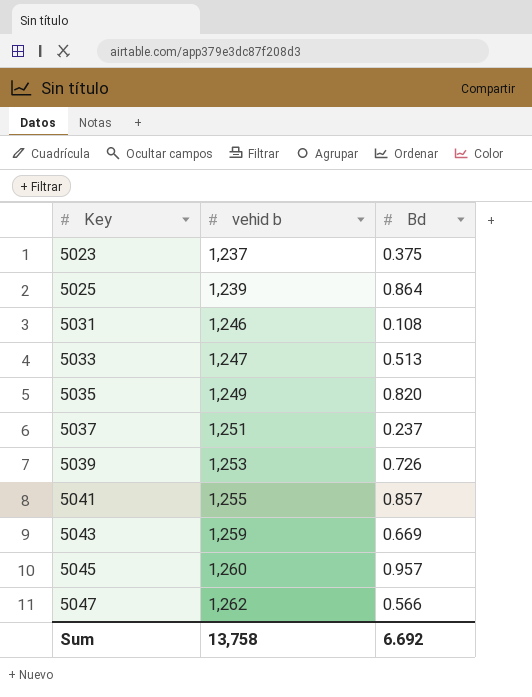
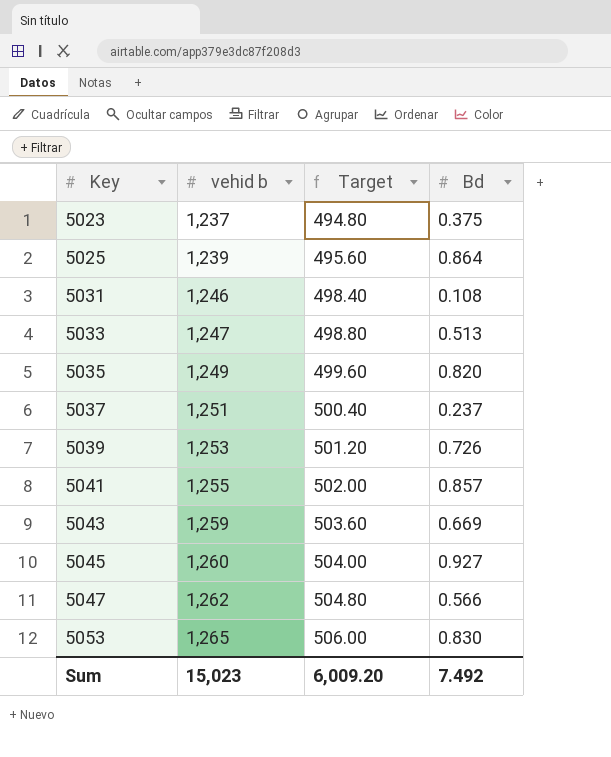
column Target | formula: none -> [vehid b] * 0.4
5045 | Bd: 0.957 -> 0.927
row 5053: none -> 1,265 | 506.00 | 0.830
Sum | vehid b: 13,758 -> 15,023
Sum | Bd: 6.692 -> 7.492

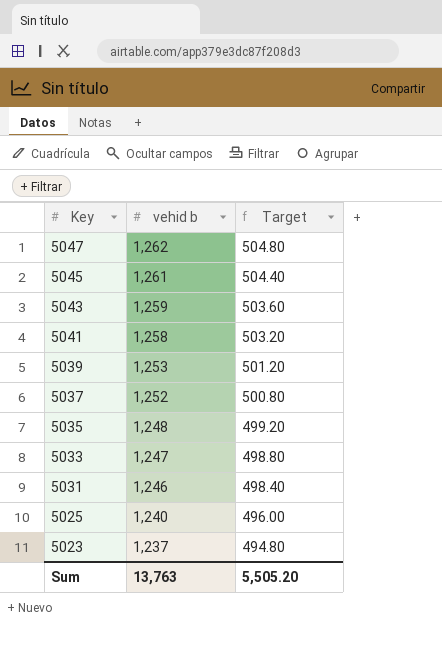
row order: Key ascending -> Key descending
column Bd | position: 4 -> none
row 5053: 1,265 | 506.00 | 0.830 -> none
5045 | vehid b: 1,260 -> 1,261
5045 | Target: 504.00 -> 504.40
5041 | vehid b: 1,255 -> 1,258
5041 | Target: 502.00 -> 503.20
5037 | vehid b: 1,251 -> 1,252
5037 | Target: 500.40 -> 500.80
5035 | vehid b: 1,249 -> 1,248
5035 | Target: 499.60 -> 499.20
5025 | vehid b: 1,239 -> 1,240
5025 | Target: 495.60 -> 496.00
Sum | vehid b: 15,023 -> 13,763
Sum | Target: 6,009.20 -> 5,505.20

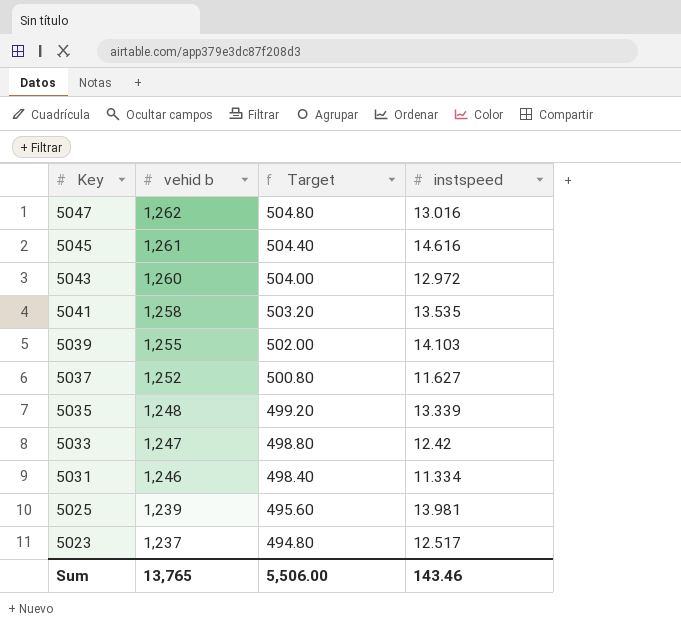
column instspeed | position: none -> 4
5043 | vehid b: 1,259 -> 1,260
5043 | Target: 503.60 -> 504.00
5039 | vehid b: 1,253 -> 1,255
5039 | Target: 501.20 -> 502.00
5025 | vehid b: 1,240 -> 1,239
5025 | Target: 496.00 -> 495.60
Sum | vehid b: 13,763 -> 13,765
Sum | Target: 5,505.20 -> 5,506.00

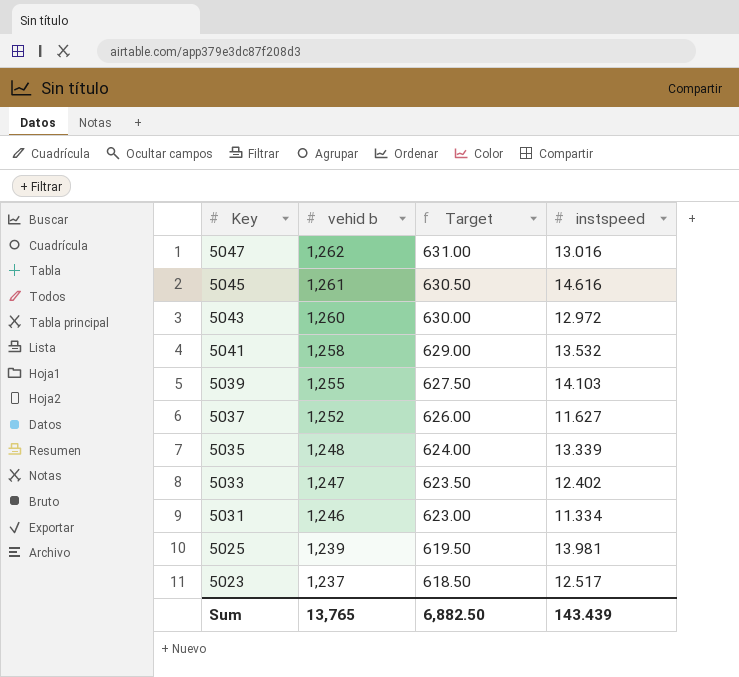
column Target | formula: [vehid b] * 0.4 -> [vehid b] * 0.5
5041 | instspeed: 13.535 -> 13.532
5033 | instspeed: 12.42 -> 12.402
Sum | Target: 5,506.00 -> 6,882.50
Sum | instspeed: 143.46 -> 143.439

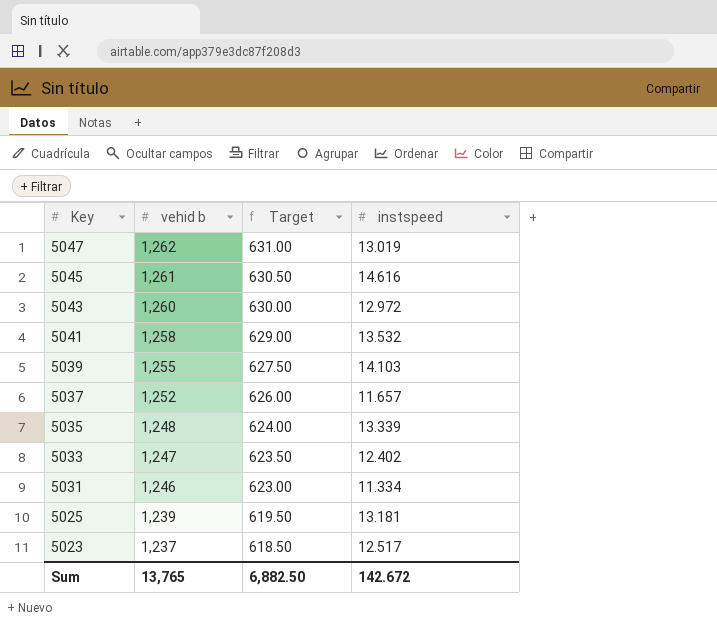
5047 | instspeed: 13.016 -> 13.019
5037 | instspeed: 11.627 -> 11.657
5025 | instspeed: 13.981 -> 13.181
Sum | instspeed: 143.439 -> 142.672

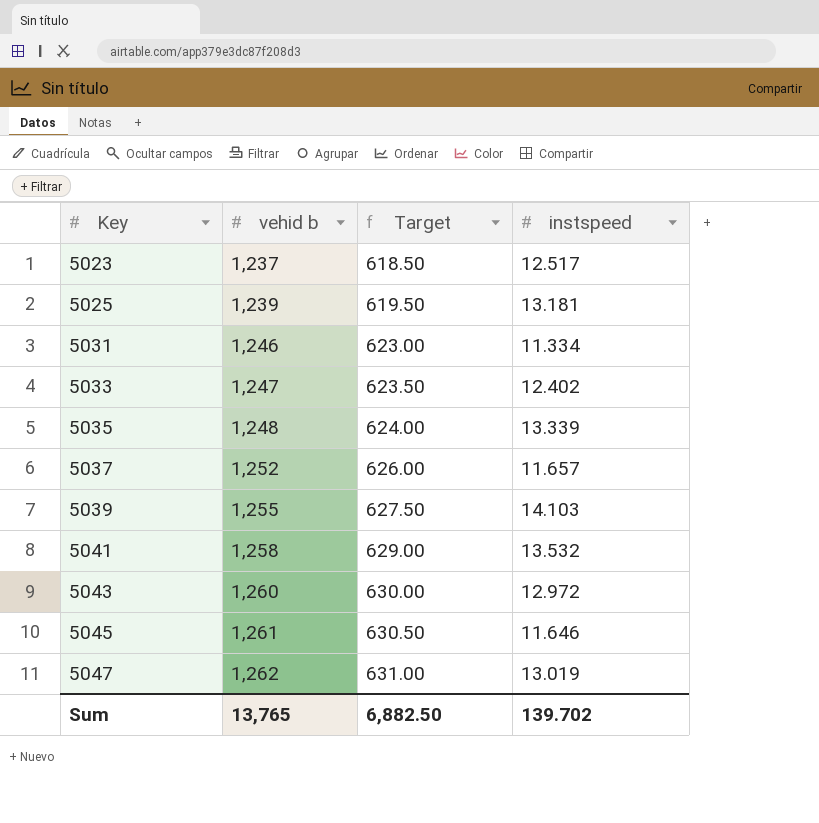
row order: Key descending -> Key ascending
5045 | instspeed: 14.616 -> 11.646
Sum | instspeed: 142.672 -> 139.702

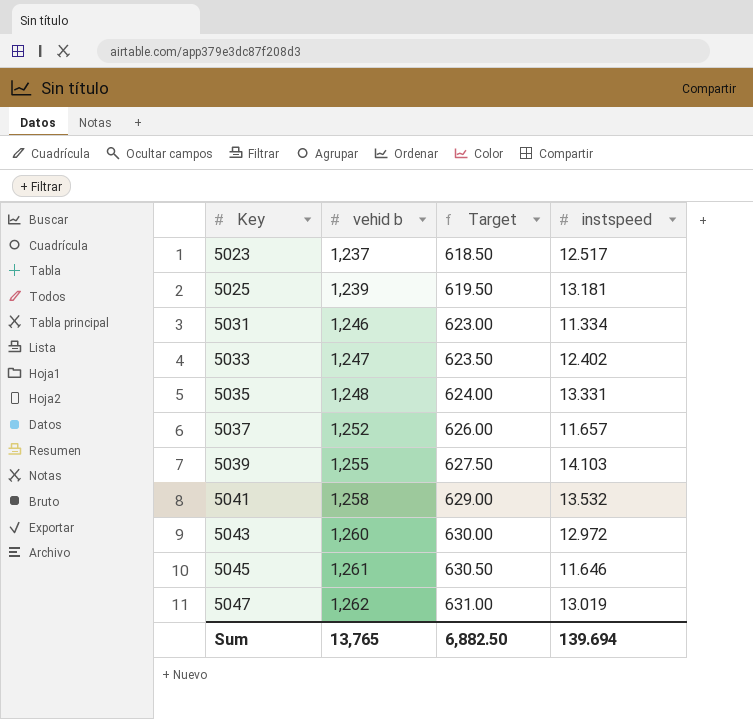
5035 | instspeed: 13.339 -> 13.331
Sum | instspeed: 139.702 -> 139.694

